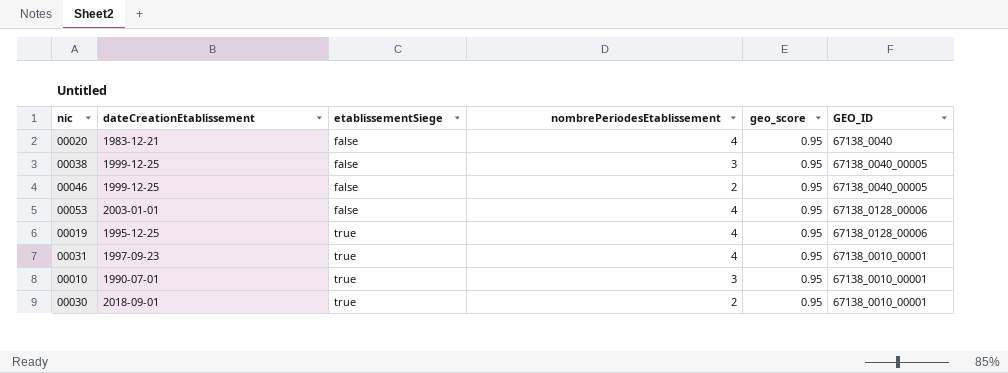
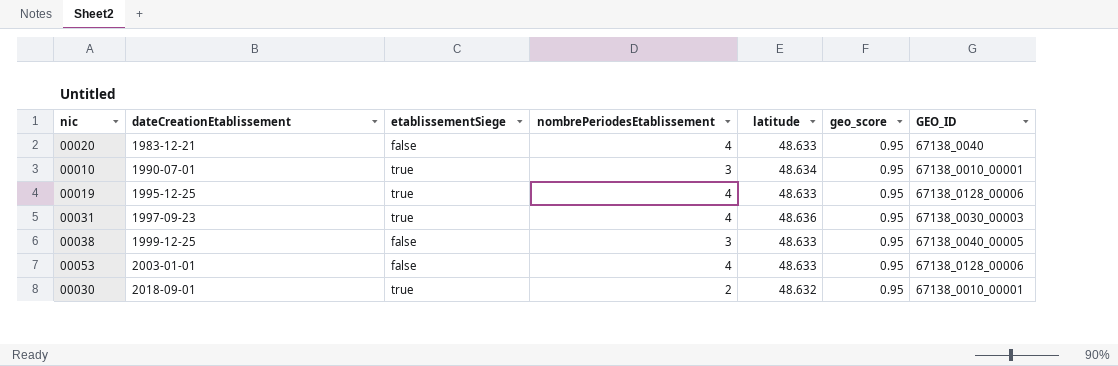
row order: etablissementSiege ascending -> dateCreationEtablissement ascending
column latitude | position: none -> 5
row 00046: 1999-12-25 | false | 2 | 0.95 | 67138_0040_00005 -> none
00031 | GEO_ID: 67138_0010_00001 -> 67138_0030_00003

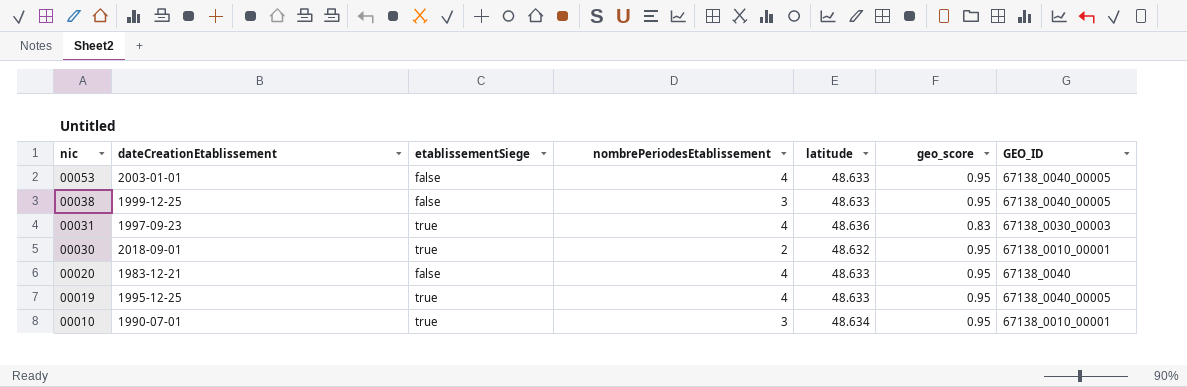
row order: dateCreationEtablissement ascending -> nic descending
00053 | GEO_ID: 67138_0128_00006 -> 67138_0040_00005
00031 | geo_score: 0.95 -> 0.83
00019 | GEO_ID: 67138_0128_00006 -> 67138_0040_00005

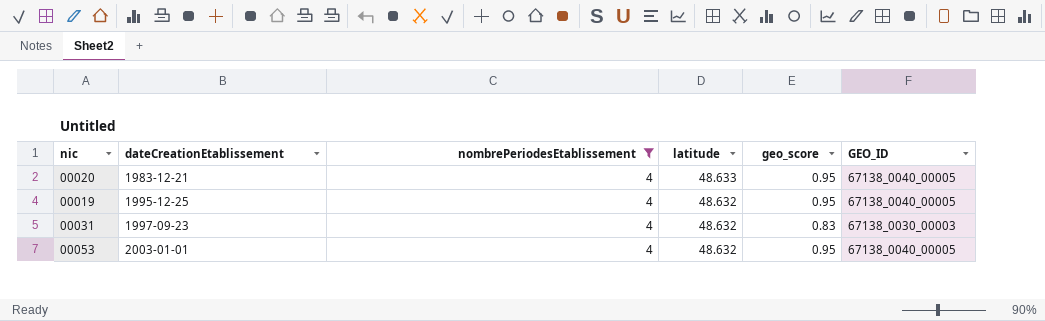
filter: none -> nombrePeriodesEtablissement = 4
row order: nic descending -> dateCreationEtablissement ascending
column etablissementSiege | position: 3 -> none
00020 | GEO_ID: 67138_0040 -> 67138_0040_00005
00019 | latitude: 48.633 -> 48.632
00031 | latitude: 48.636 -> 48.632
00053 | latitude: 48.633 -> 48.632

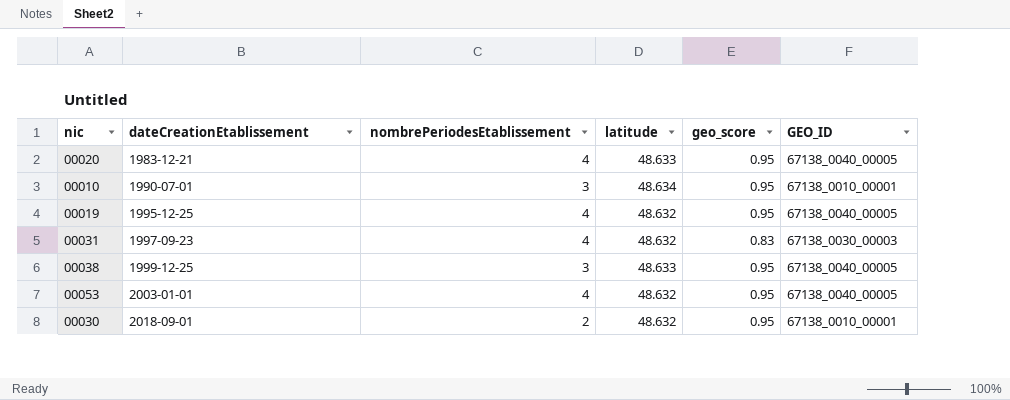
filter: nombrePeriodesEtablissement = 4 -> none

